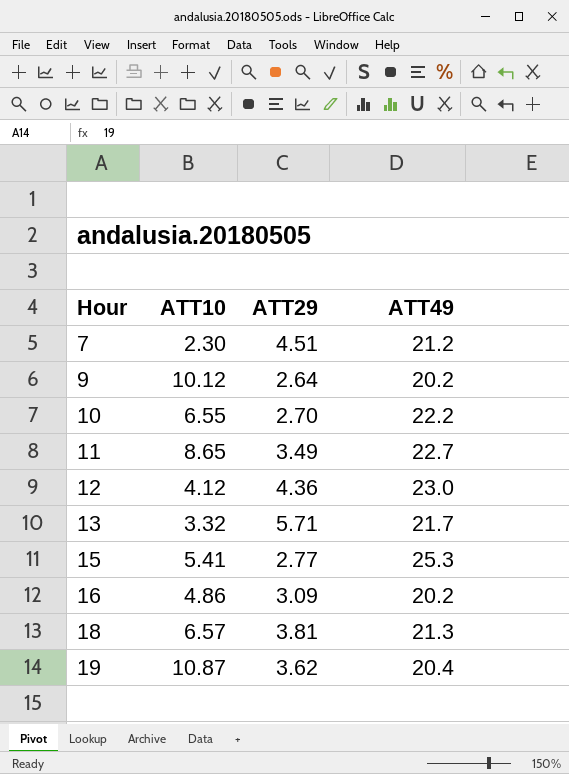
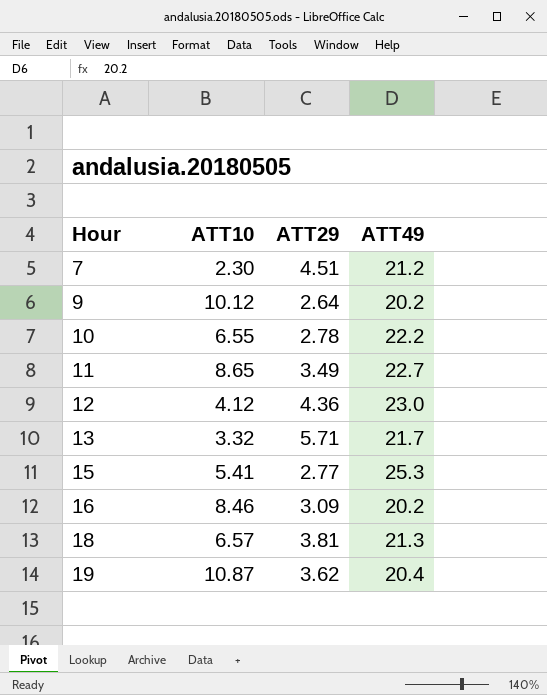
10 | ATT29: 2.70 -> 2.78
16 | ATT10: 4.86 -> 8.46

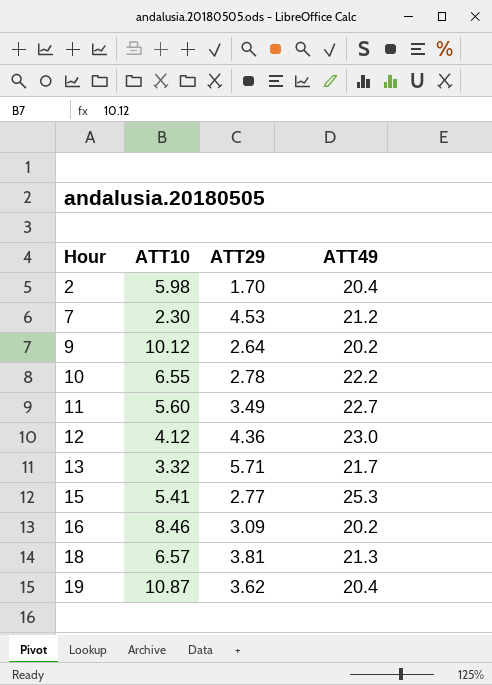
row 2: none -> 5.98 | 1.70 | 20.4
7 | ATT29: 4.51 -> 4.53
11 | ATT10: 8.65 -> 5.60

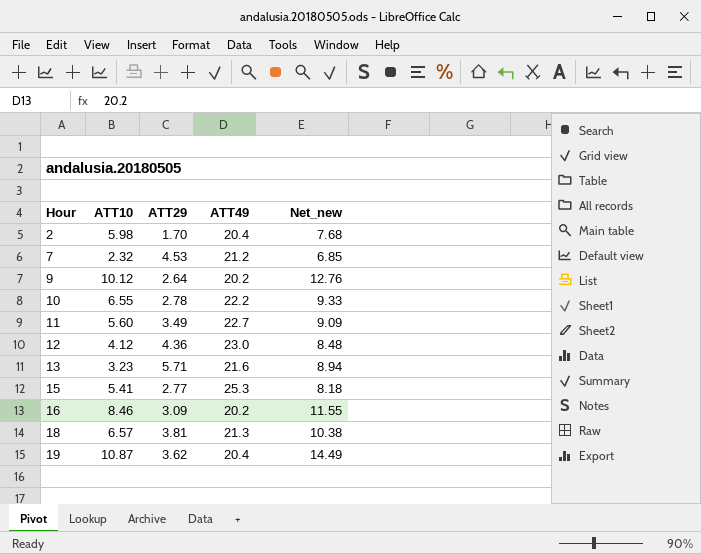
column Net_new | formula: none -> [ATT10] + [ATT29]
7 | ATT10: 2.30 -> 2.32
13 | ATT10: 3.32 -> 3.23
13 | ATT49: 21.7 -> 21.6

